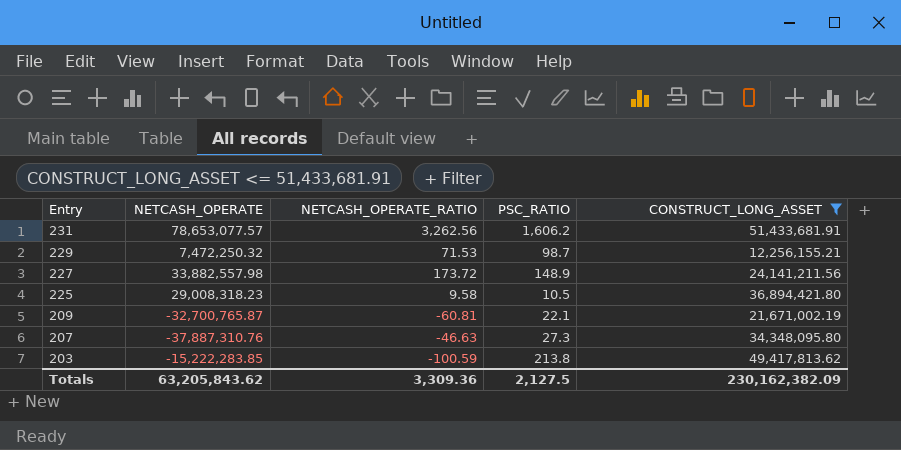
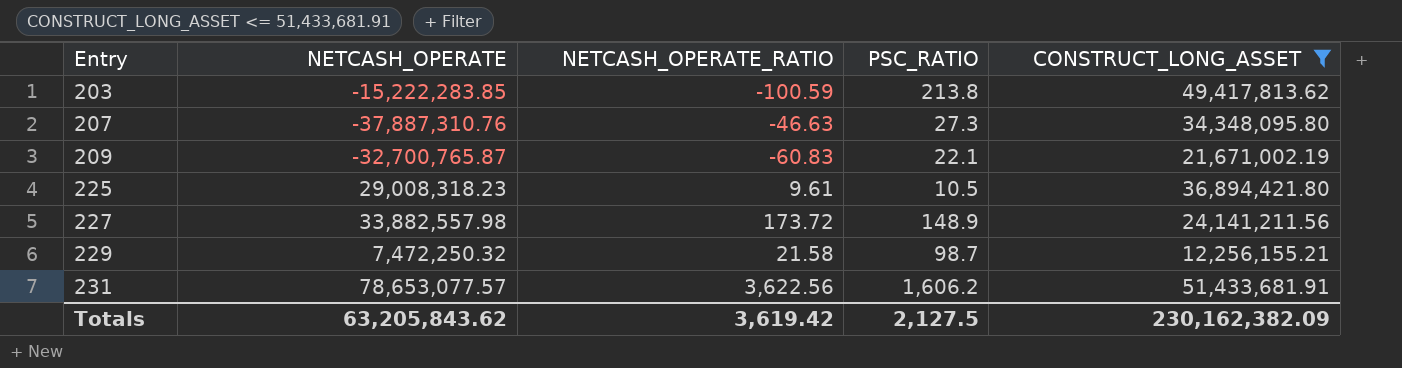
row order: Entry descending -> Entry ascending
209 | NETCASH_OPERATE_RATIO: -60.81 -> -60.83
225 | NETCASH_OPERATE_RATIO: 9.58 -> 9.61
229 | NETCASH_OPERATE_RATIO: 71.53 -> 21.58
231 | NETCASH_OPERATE_RATIO: 3,262.56 -> 3,622.56
Totals | NETCASH_OPERATE_RATIO: 3,309.36 -> 3,619.42

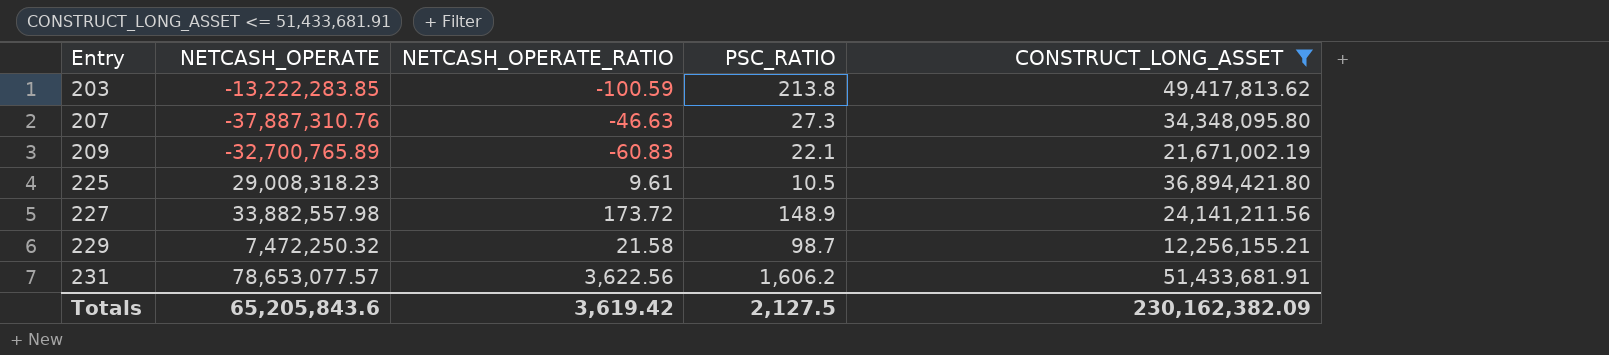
203 | NETCASH_OPERATE: -15,222,283.85 -> -13,222,283.85
209 | NETCASH_OPERATE: -32,700,765.87 -> -32,700,765.89
Totals | NETCASH_OPERATE: 63,205,843.62 -> 65,205,843.6

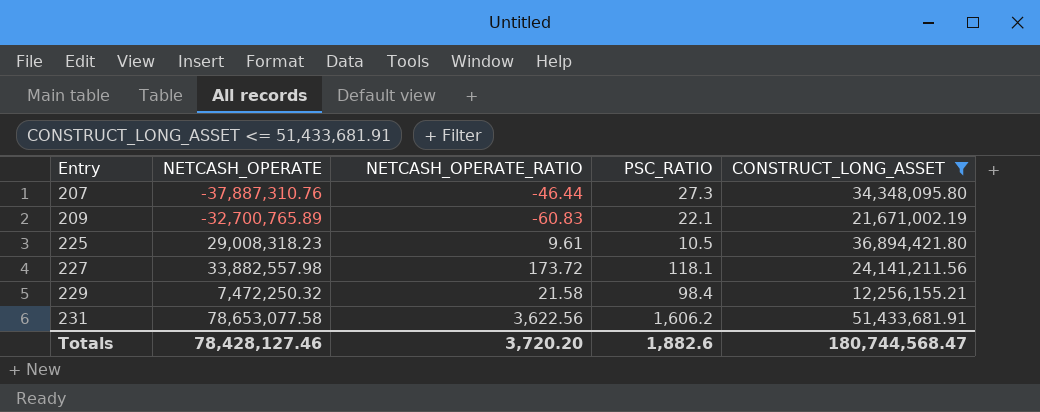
row 203: -13,222,283.85 | -100.59 | 213.8 | 49,417,813.62 -> none
207 | NETCASH_OPERATE_RATIO: -46.63 -> -46.44
227 | PSC_RATIO: 148.9 -> 118.1
229 | PSC_RATIO: 98.7 -> 98.4
231 | NETCASH_OPERATE: 78,653,077.57 -> 78,653,077.58
Totals | NETCASH_OPERATE: 65,205,843.6 -> 78,428,127.46
Totals | NETCASH_OPERATE_RATIO: 3,619.42 -> 3,720.20
Totals | PSC_RATIO: 2,127.5 -> 1,882.6
Totals | CONSTRUCT_LONG_ASSET: 230,162,382.09 -> 180,744,568.47

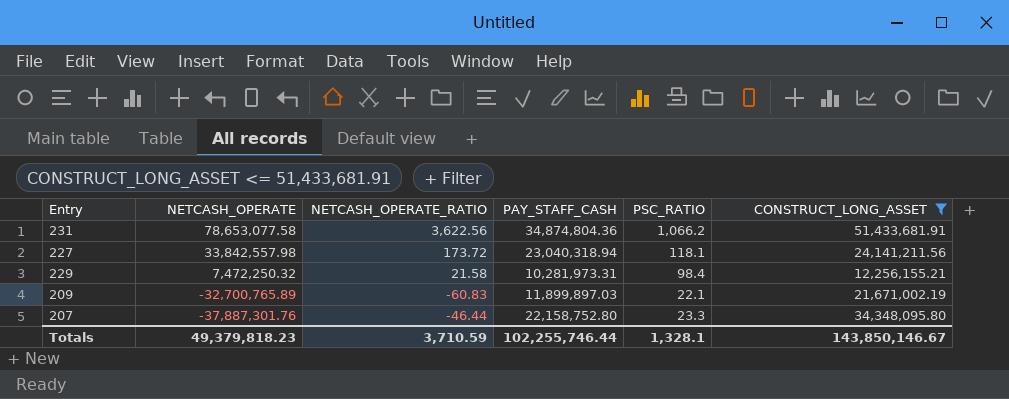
row order: Entry ascending -> NETCASH_OPERATE descending
column PAY_STAFF_CASH | position: none -> 4
row 225: 29,008,318.23 | 9.61 | 10.5 | 36,894,421.80 -> none
231 | PSC_RATIO: 1,606.2 -> 1,066.2
227 | NETCASH_OPERATE: 33,882,557.98 -> 33,842,557.98
207 | NETCASH_OPERATE: -37,887,310.76 -> -37,887,301.76
207 | PSC_RATIO: 27.3 -> 23.3
Totals | NETCASH_OPERATE: 78,428,127.46 -> 49,379,818.23
Totals | NETCASH_OPERATE_RATIO: 3,720.20 -> 3,710.59
Totals | PSC_RATIO: 1,882.6 -> 1,328.1
Totals | CONSTRUCT_LONG_ASSET: 180,744,568.47 -> 143,850,146.67

